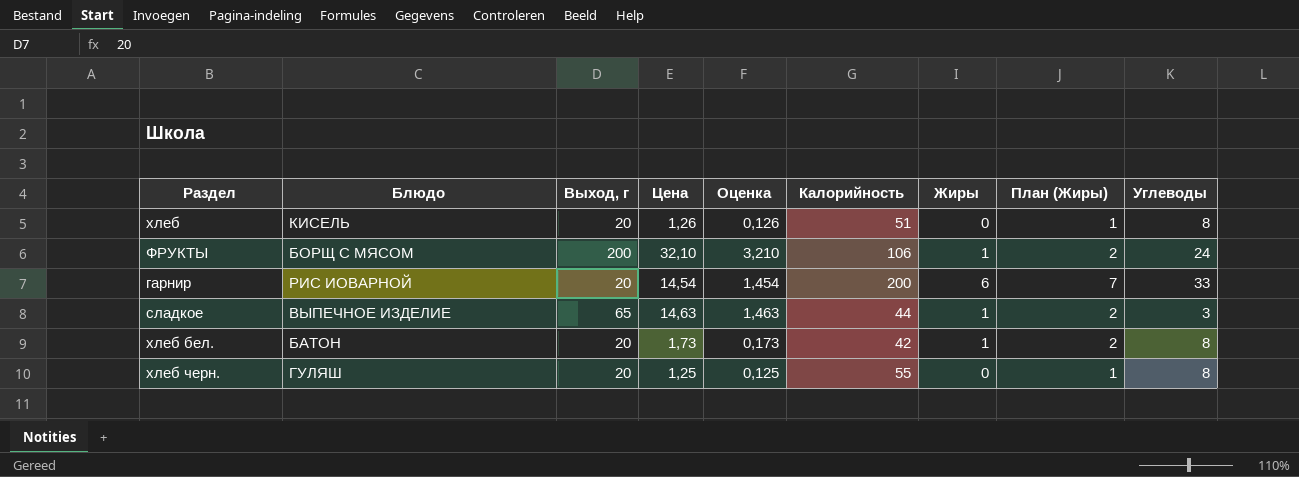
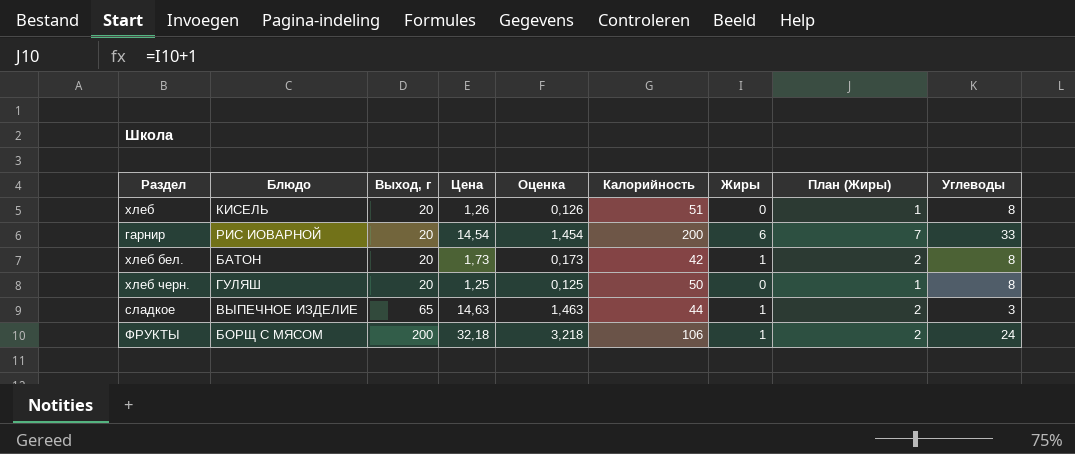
row order: none -> Выход, г ascending
хлеб черн. | Калорийность: 55 -> 50
ФРУКТЫ | Цена: 32,10 -> 32,18
ФРУКТЫ | Оценка: 3,210 -> 3,218

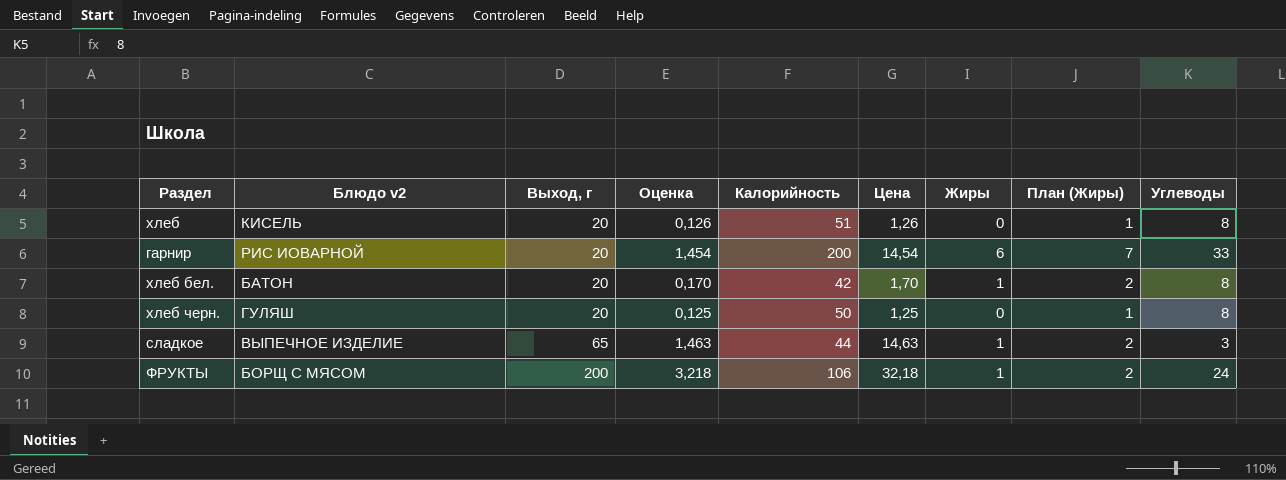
column name: Блюдо -> Блюдо v2
column Цена | position: 4 -> 6
хлеб бел. | Оценка: 0,173 -> 0,170
хлеб бел. | Цена: 1,73 -> 1,70

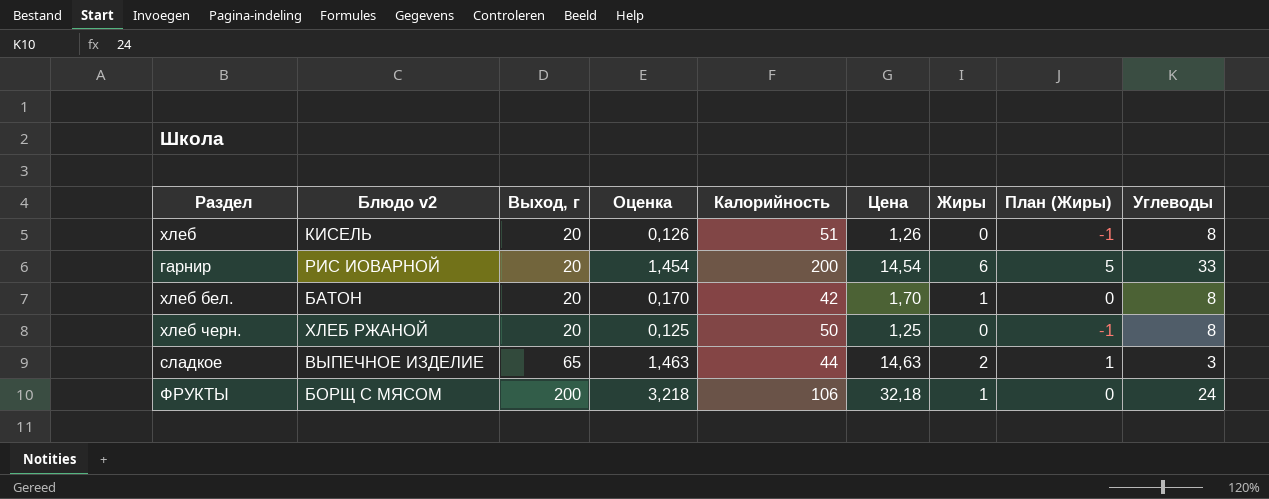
column План (Жиры) | formula: [Жиры] + 1 -> [Жиры] - 1
хлеб черн. | Блюдо v2: ГУЛЯШ -> ХЛЕБ РЖАНОЙ
сладкое | Жиры: 1 -> 2

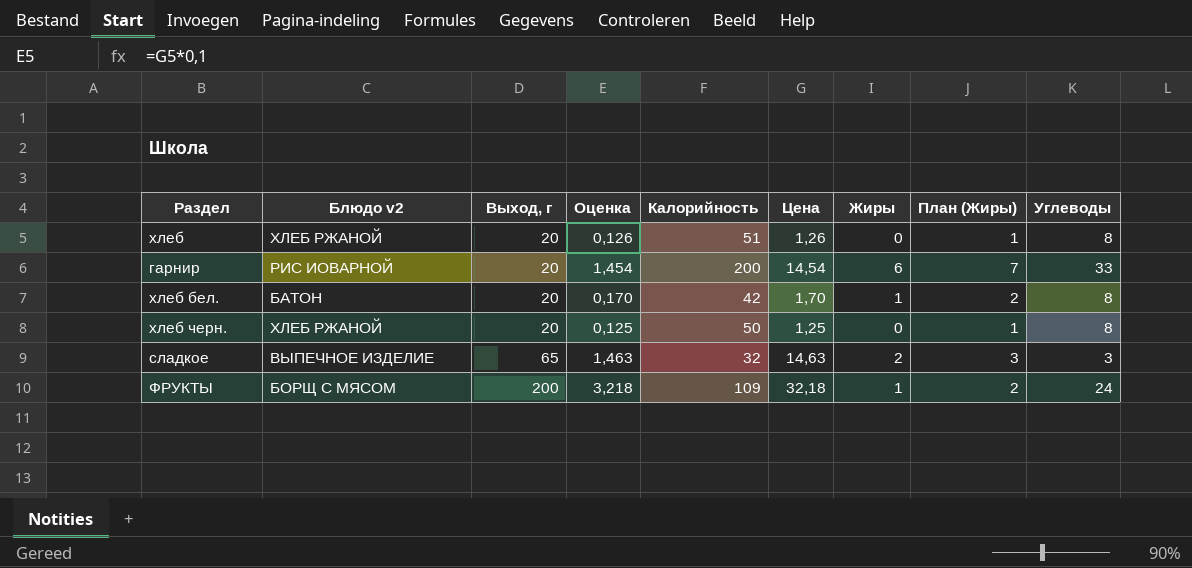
column План (Жиры) | formula: [Жиры] - 1 -> [Жиры] + 1
хлеб | Блюдо v2: КИСЕЛЬ -> ХЛЕБ РЖАНОЙ
сладкое | Калорийность: 44 -> 32
ФРУКТЫ | Калорийность: 106 -> 109

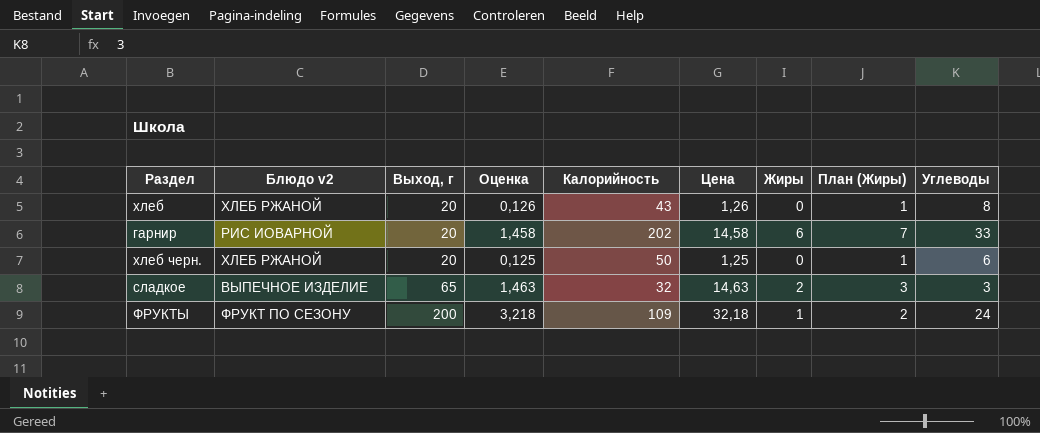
row хлеб бел.: БАТОН | 20 | 0,170 | 42 | 1,70 | 1 | 2 | 8 -> none
хлеб | Калорийность: 51 -> 43
гарнир | Оценка: 1,454 -> 1,458
гарнир | Калорийность: 200 -> 202
гарнир | Цена: 14,54 -> 14,58
хлеб черн. | Углеводы: 8 -> 6
ФРУКТЫ | Блюдо v2: БОРЩ С МЯСОМ -> ФРУКТ ПО СЕЗОНУ

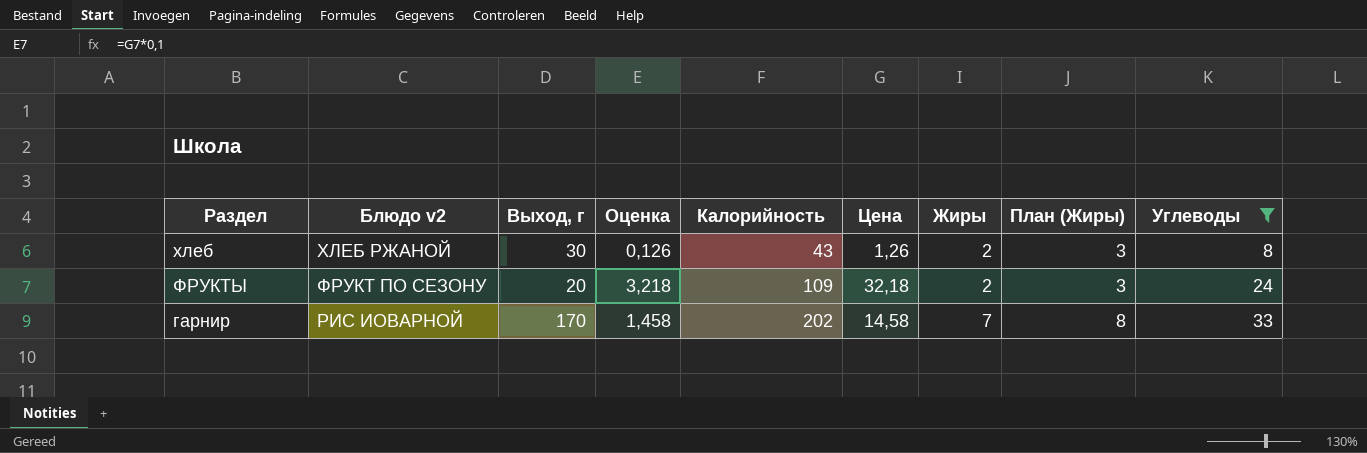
filter: none -> Углеводы >= 8
row order: Выход, г ascending -> Раздел descending
хлеб | Выход, г: 20 -> 30
хлеб | Жиры: 0 -> 2
хлеб | План (Жиры): 1 -> 3
ФРУКТЫ | Выход, г: 200 -> 20
ФРУКТЫ | Жиры: 1 -> 2
ФРУКТЫ | План (Жиры): 2 -> 3
гарнир | Выход, г: 20 -> 170
гарнир | Жиры: 6 -> 7
гарнир | План (Жиры): 7 -> 8

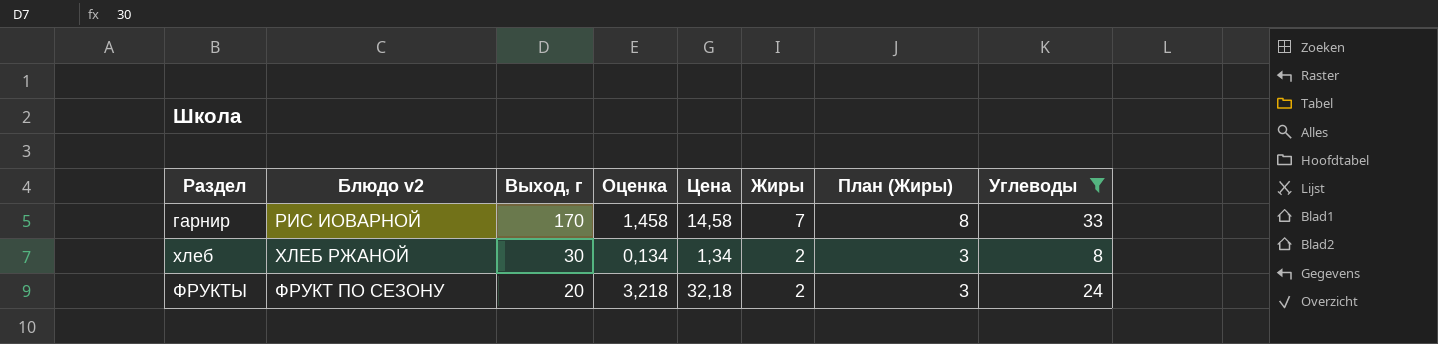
row order: Раздел descending -> Выход, г descending
column Калорийность | position: 5 -> none
хлеб | Оценка: 0,126 -> 0,134
хлеб | Цена: 1,26 -> 1,34

